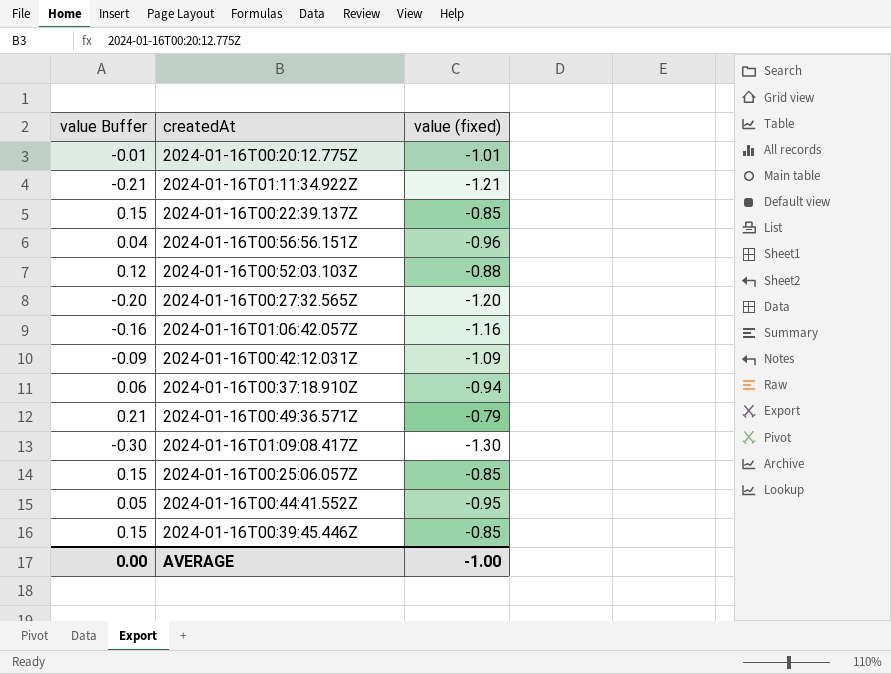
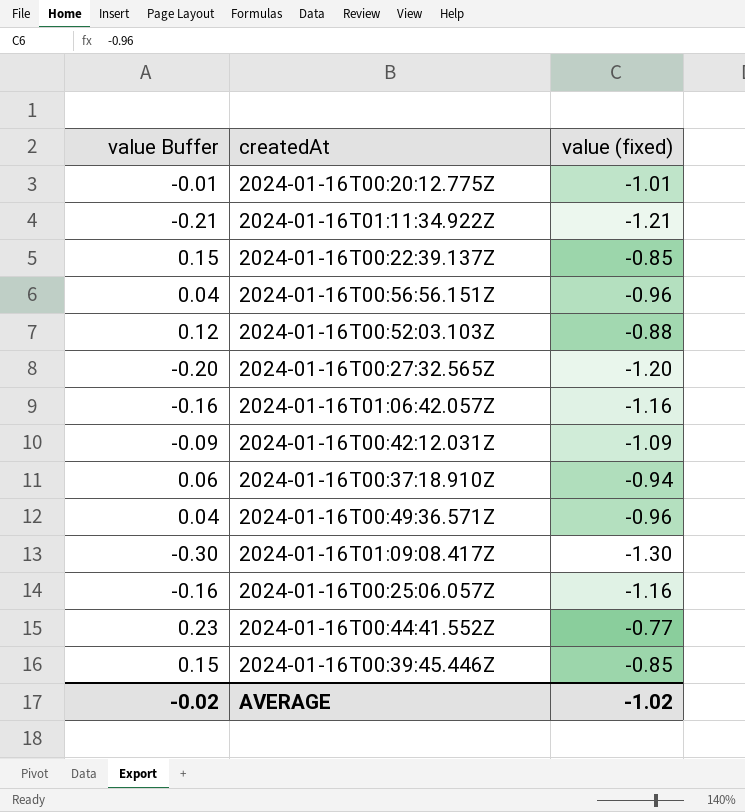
2024-01-16T00:49:36.571Z | value Buffer: 0.21 -> 0.04
2024-01-16T00:49:36.571Z | value (fixed): -0.79 -> -0.96
2024-01-16T00:25:06.057Z | value Buffer: 0.15 -> -0.16
2024-01-16T00:25:06.057Z | value (fixed): -0.85 -> -1.16
2024-01-16T00:44:41.552Z | value Buffer: 0.05 -> 0.23
2024-01-16T00:44:41.552Z | value (fixed): -0.95 -> -0.77
AVERAGE | value Buffer: 0.00 -> -0.02
AVERAGE | value (fixed): -1.00 -> -1.02

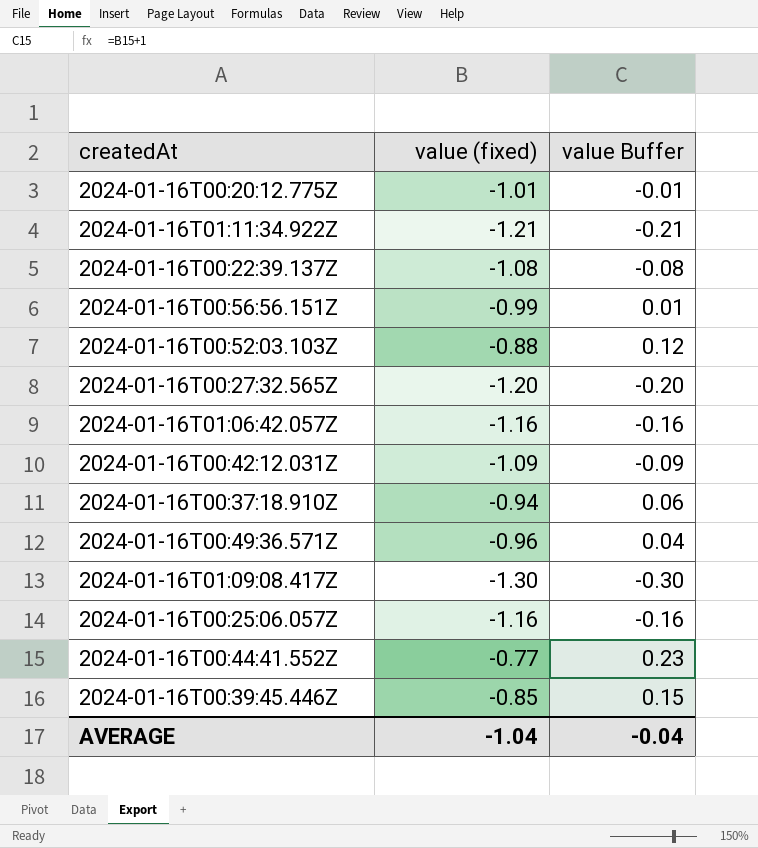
column value Buffer | position: 1 -> 3
2024-01-16T00:22:39.137Z | value (fixed): -0.85 -> -1.08
2024-01-16T00:22:39.137Z | value Buffer: 0.15 -> -0.08
2024-01-16T00:56:56.151Z | value (fixed): -0.96 -> -0.99
2024-01-16T00:56:56.151Z | value Buffer: 0.04 -> 0.01
AVERAGE | value (fixed): -1.02 -> -1.04
AVERAGE | value Buffer: -0.02 -> -0.04

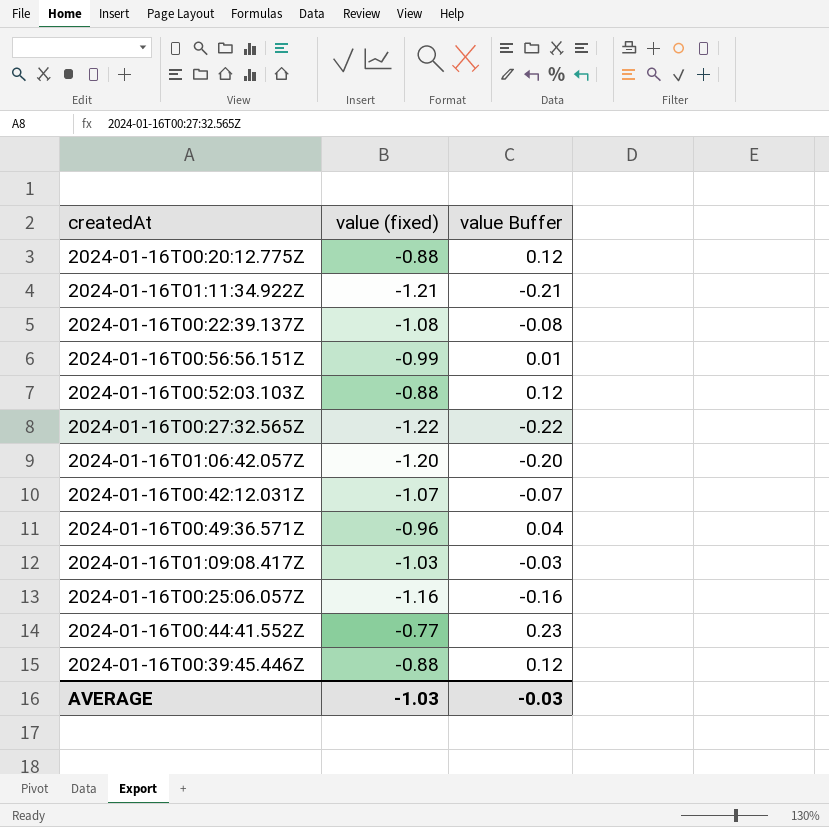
row 2024-01-16T00:37:18.910Z: -0.94 | 0.06 -> none
2024-01-16T00:20:12.775Z | value (fixed): -1.01 -> -0.88
2024-01-16T00:20:12.775Z | value Buffer: -0.01 -> 0.12
2024-01-16T00:27:32.565Z | value (fixed): -1.20 -> -1.22
2024-01-16T00:27:32.565Z | value Buffer: -0.20 -> -0.22
2024-01-16T01:06:42.057Z | value (fixed): -1.16 -> -1.20
2024-01-16T01:06:42.057Z | value Buffer: -0.16 -> -0.20
2024-01-16T00:42:12.031Z | value (fixed): -1.09 -> -1.07
2024-01-16T00:42:12.031Z | value Buffer: -0.09 -> -0.07
2024-01-16T01:09:08.417Z | value (fixed): -1.30 -> -1.03
2024-01-16T01:09:08.417Z | value Buffer: -0.30 -> -0.03
2024-01-16T00:39:45.446Z | value (fixed): -0.85 -> -0.88
2024-01-16T00:39:45.446Z | value Buffer: 0.15 -> 0.12
AVERAGE | value (fixed): -1.04 -> -1.03
AVERAGE | value Buffer: -0.04 -> -0.03

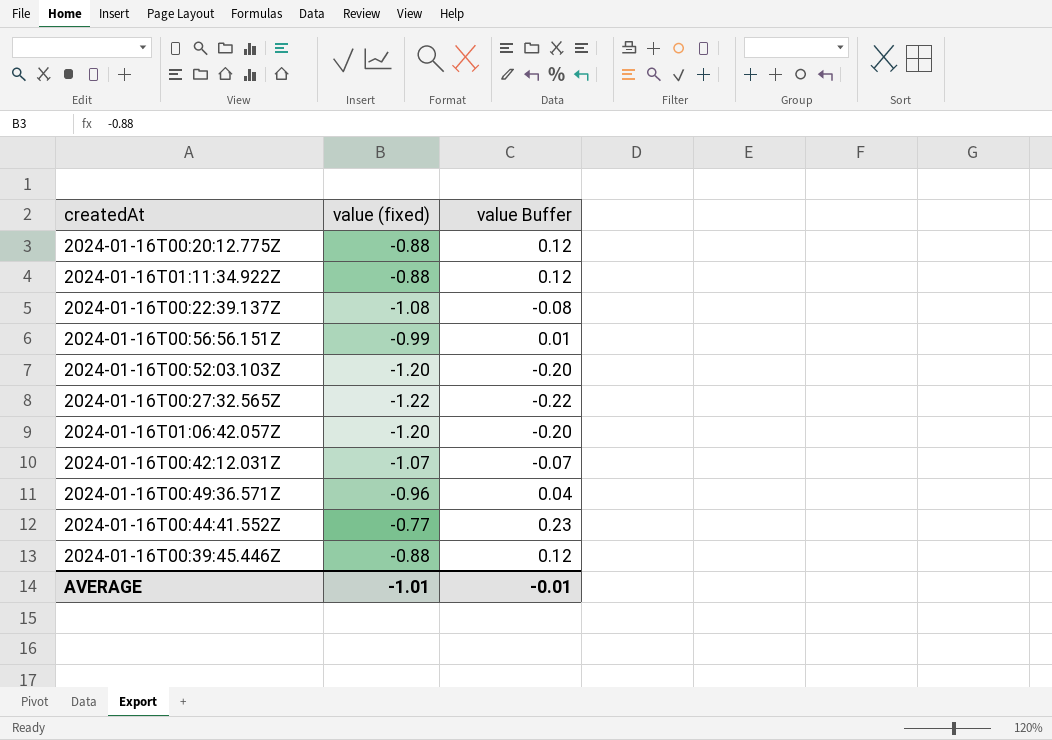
row 2024-01-16T01:09:08.417Z: -1.03 | -0.03 -> none
row 2024-01-16T00:25:06.057Z: -1.16 | -0.16 -> none
2024-01-16T01:11:34.922Z | value (fixed): -1.21 -> -0.88
2024-01-16T01:11:34.922Z | value Buffer: -0.21 -> 0.12
2024-01-16T00:52:03.103Z | value (fixed): -0.88 -> -1.20
2024-01-16T00:52:03.103Z | value Buffer: 0.12 -> -0.20
AVERAGE | value (fixed): -1.03 -> -1.01
AVERAGE | value Buffer: -0.03 -> -0.01

